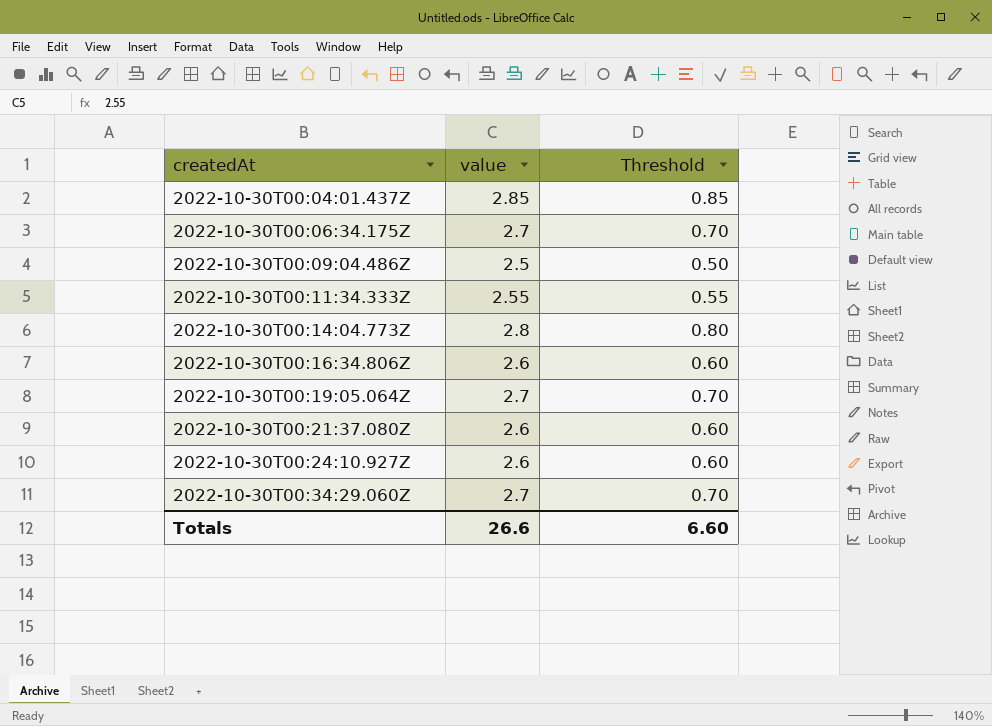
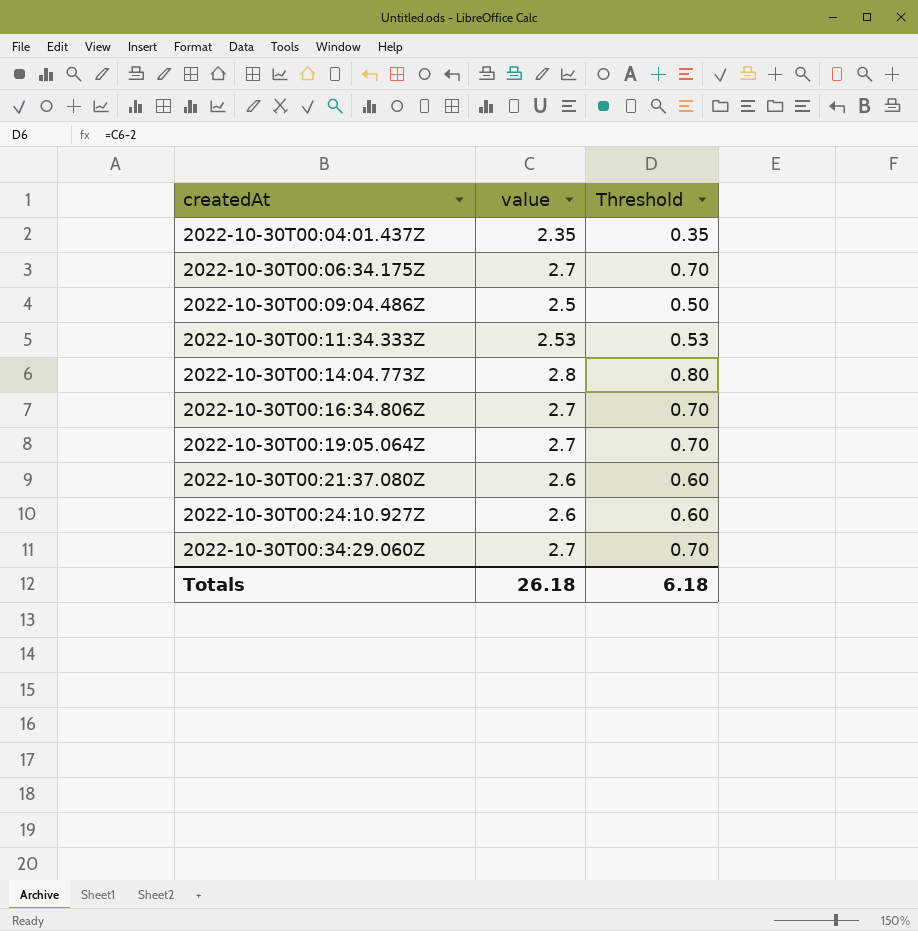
2022-10-30T00:04:01.437Z | value: 2.85 -> 2.35
2022-10-30T00:04:01.437Z | Threshold: 0.85 -> 0.35
2022-10-30T00:11:34.333Z | value: 2.55 -> 2.53
2022-10-30T00:11:34.333Z | Threshold: 0.55 -> 0.53
2022-10-30T00:16:34.806Z | value: 2.6 -> 2.7
2022-10-30T00:16:34.806Z | Threshold: 0.60 -> 0.70
Totals | value: 26.6 -> 26.18
Totals | Threshold: 6.60 -> 6.18

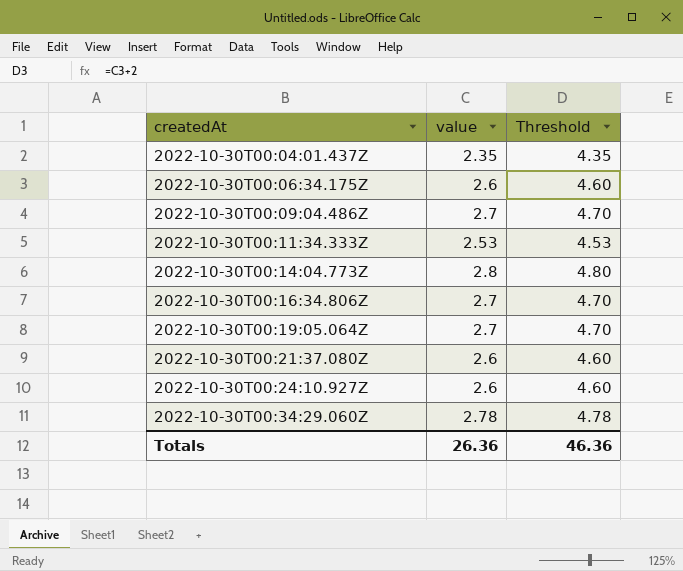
column Threshold | formula: [value] - 2 -> [value] + 2
2022-10-30T00:06:34.175Z | value: 2.7 -> 2.6
2022-10-30T00:09:04.486Z | value: 2.5 -> 2.7
2022-10-30T00:34:29.060Z | value: 2.7 -> 2.78
Totals | value: 26.18 -> 26.36
Totals | Threshold: 6.18 -> 46.36

